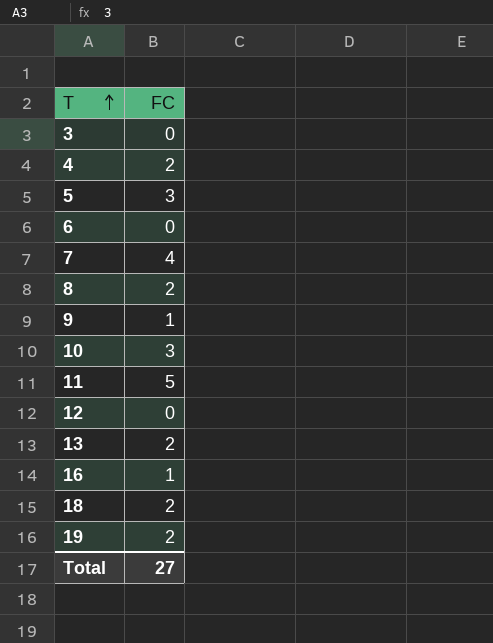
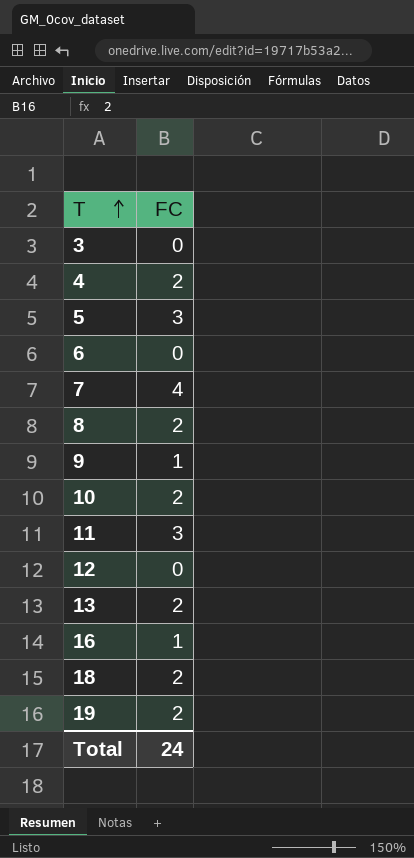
10 | FC: 3 -> 2
11 | FC: 5 -> 3
Total | FC: 27 -> 24

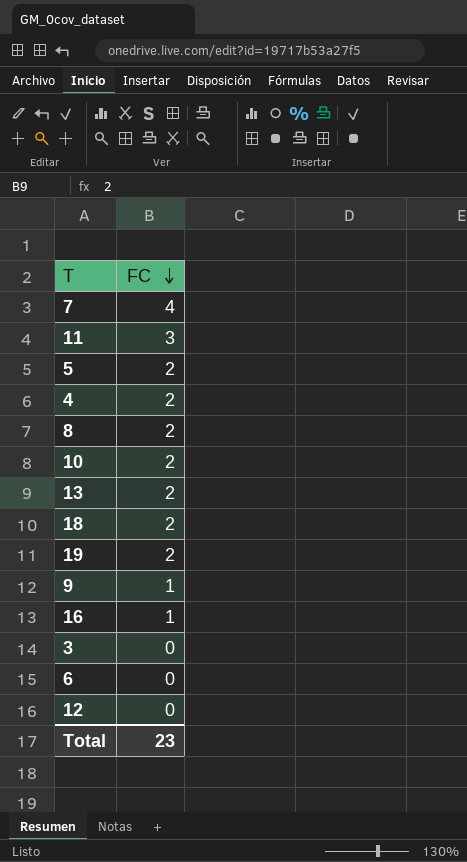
row order: T ascending -> FC descending
5 | FC: 3 -> 2
Total | FC: 24 -> 23

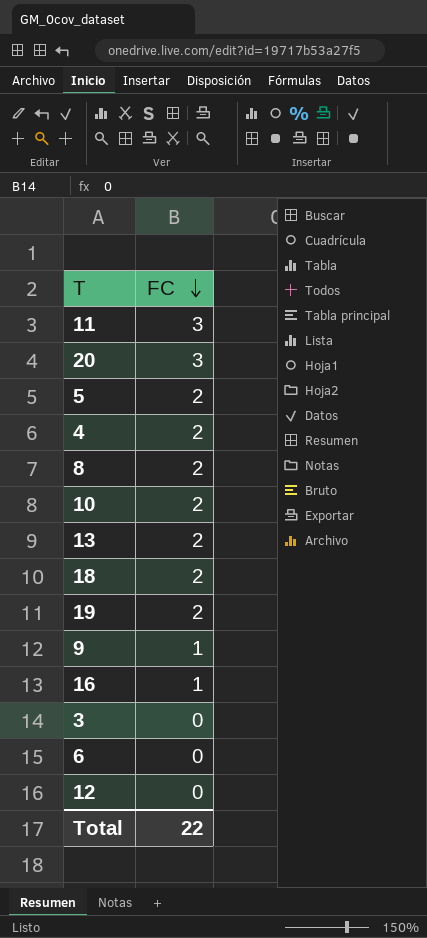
row 7: 4 -> none
row 20: none -> 3
Total | FC: 23 -> 22

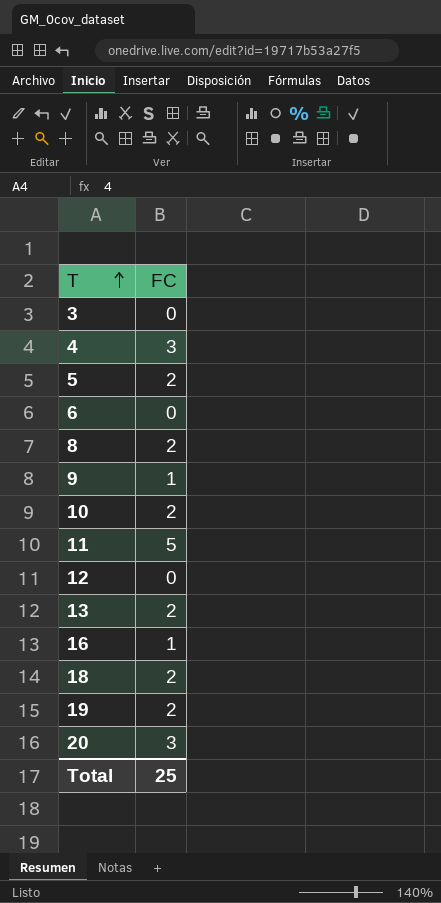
row order: FC descending -> T ascending
4 | FC: 2 -> 3
11 | FC: 3 -> 5
Total | FC: 22 -> 25

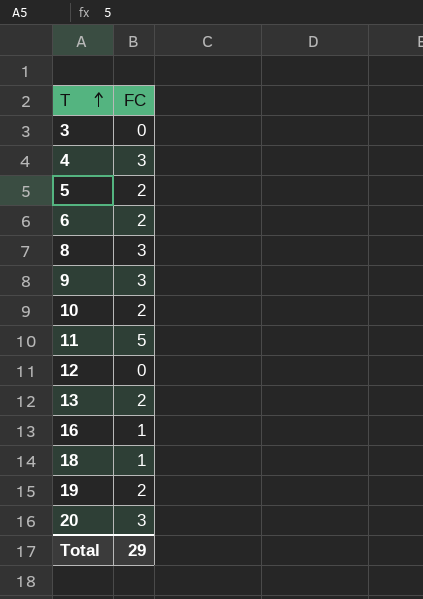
6 | FC: 0 -> 2
8 | FC: 2 -> 3
9 | FC: 1 -> 3
18 | FC: 2 -> 1
Total | FC: 25 -> 29

